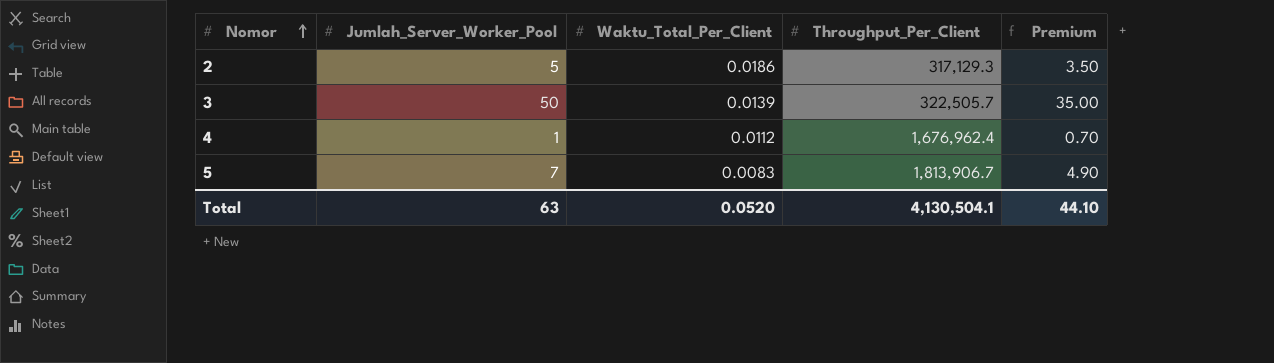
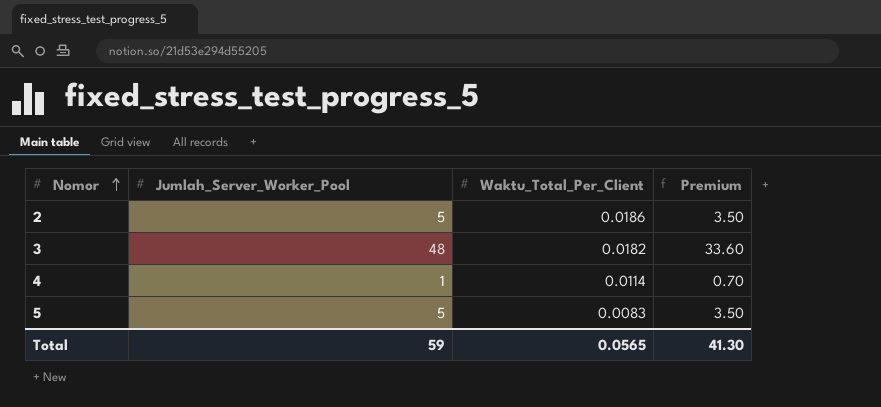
column Throughput_Per_Client | position: 4 -> none
3 | Jumlah_Server_Worker_Pool: 50 -> 48
3 | Waktu_Total_Per_Client: 0.0139 -> 0.0182
3 | Premium: 35.00 -> 33.60
4 | Waktu_Total_Per_Client: 0.0112 -> 0.0114
5 | Jumlah_Server_Worker_Pool: 7 -> 5
5 | Premium: 4.90 -> 3.50
Total | Jumlah_Server_Worker_Pool: 63 -> 59
Total | Waktu_Total_Per_Client: 0.0520 -> 0.0565
Total | Premium: 44.10 -> 41.30

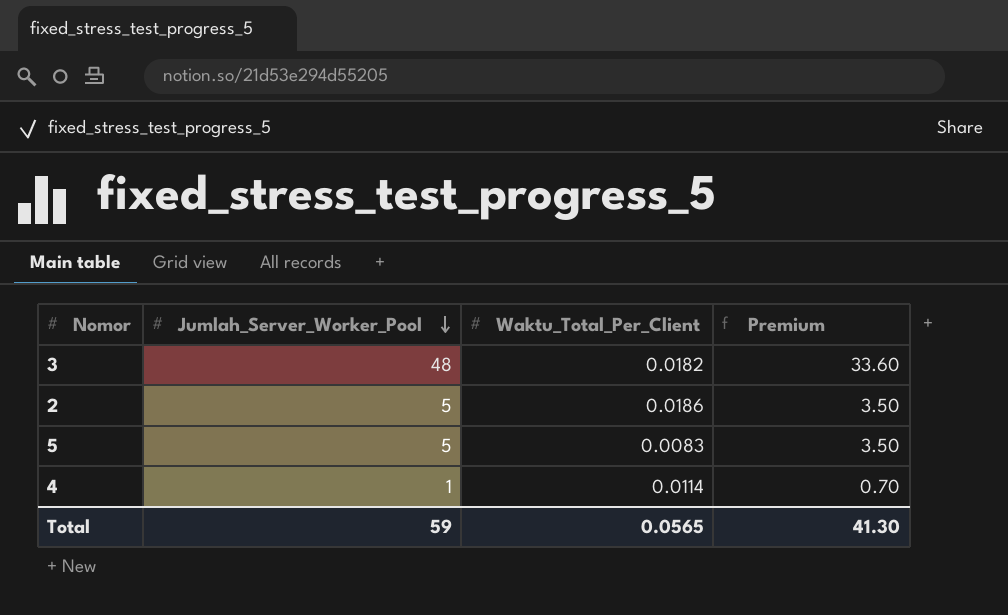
row order: Nomor ascending -> Jumlah_Server_Worker_Pool descending

